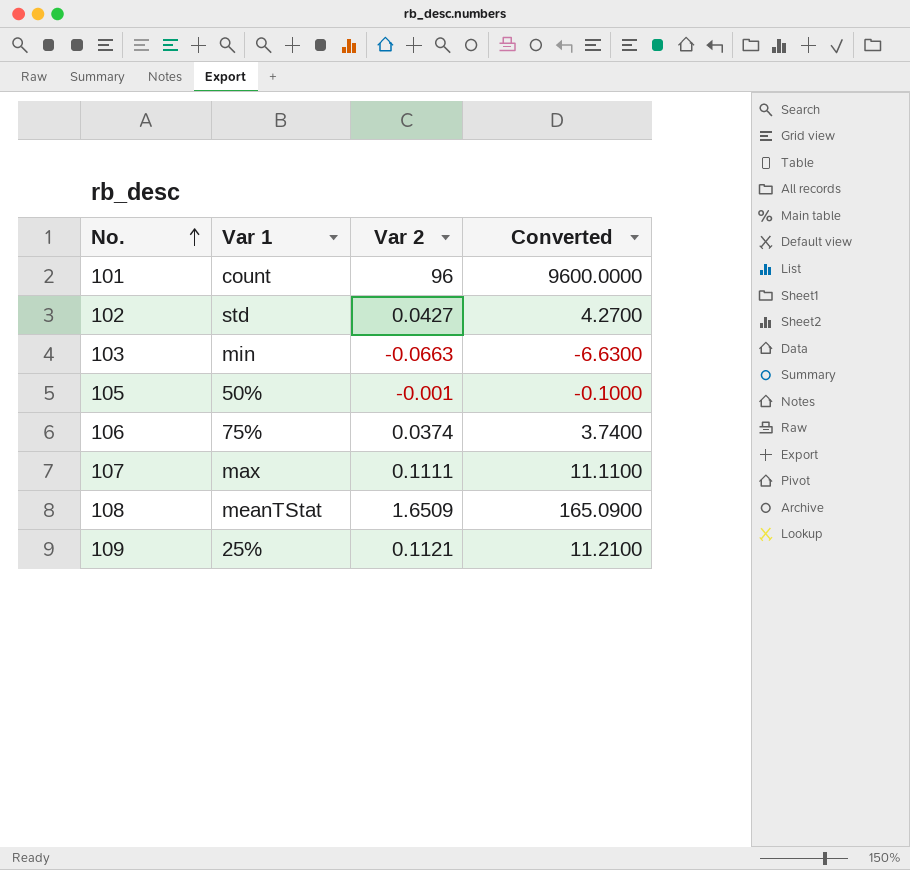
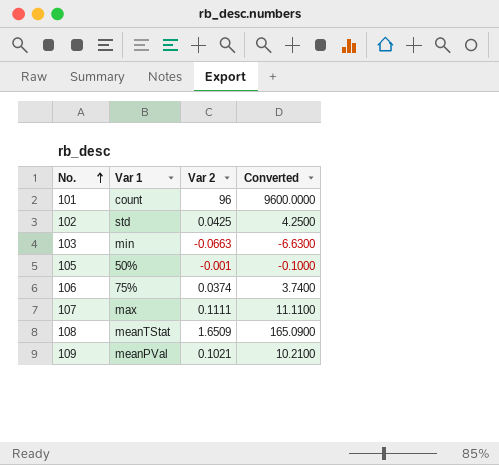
102 | Var 2: 0.0427 -> 0.0425
102 | Converted: 4.2700 -> 4.2500
109 | Var 1: 25% -> meanPVal
109 | Var 2: 0.1121 -> 0.1021
109 | Converted: 11.2100 -> 10.2100

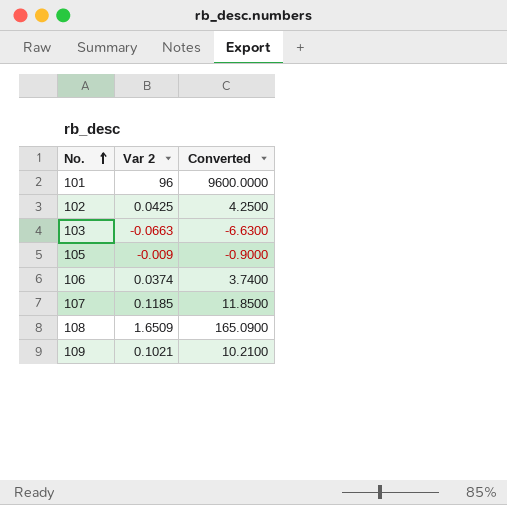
column Var 1 | position: 2 -> none
105 | Var 2: -0.001 -> -0.009
105 | Converted: -0.1000 -> -0.9000
107 | Var 2: 0.1111 -> 0.1185
107 | Converted: 11.1100 -> 11.8500

